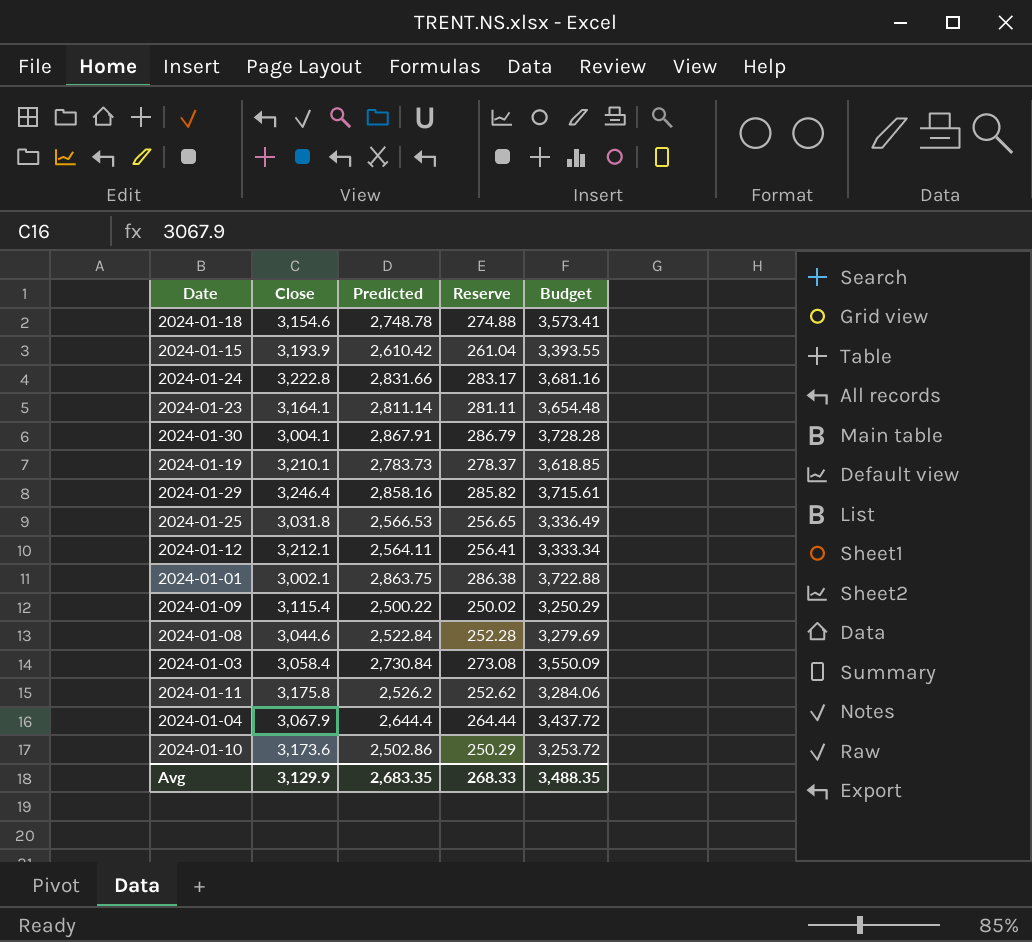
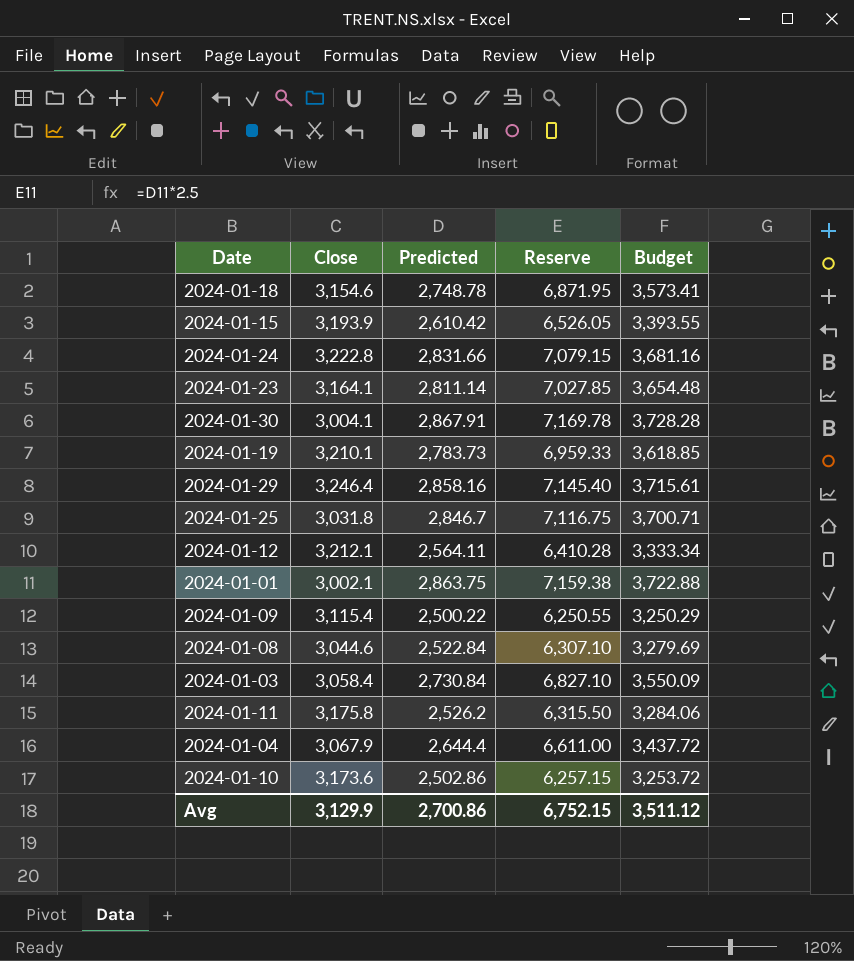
column Reserve | formula: [Predicted] * 0.1 -> [Predicted] * 2.5
2024-01-25 | Predicted: 2,566.53 -> 2,846.7
2024-01-25 | Budget: 3,336.49 -> 3,700.71
Avg | Predicted: 2,683.35 -> 2,700.86
Avg | Reserve: 268.33 -> 6,752.15
Avg | Budget: 3,488.35 -> 3,511.12

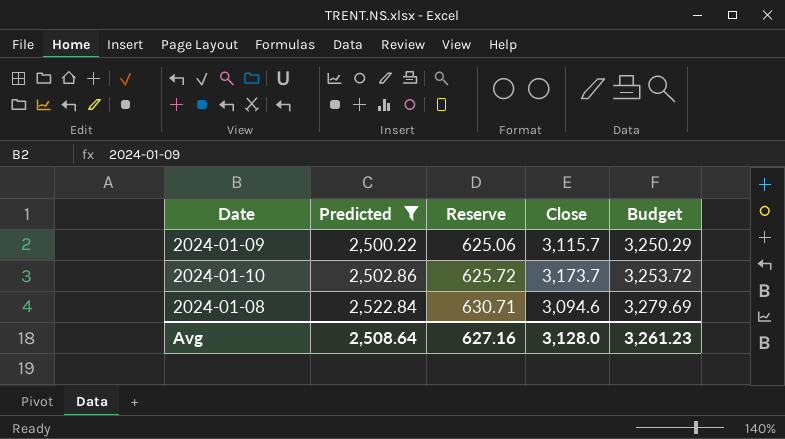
filter: none -> Predicted <= 2,522.84
row order: none -> Predicted ascending
column Reserve | formula: [Predicted] * 2.5 -> [Predicted] * 0.25
column Close | position: 2 -> 4
2024-01-09 | Close: 3,115.4 -> 3,115.7
2024-01-10 | Close: 3,173.6 -> 3,173.7
2024-01-08 | Close: 3,044.6 -> 3,094.6
Avg | Predicted: 2,700.86 -> 2,508.64
Avg | Reserve: 6,752.15 -> 627.16
Avg | Close: 3,129.9 -> 3,128.0
Avg | Budget: 3,511.12 -> 3,261.23

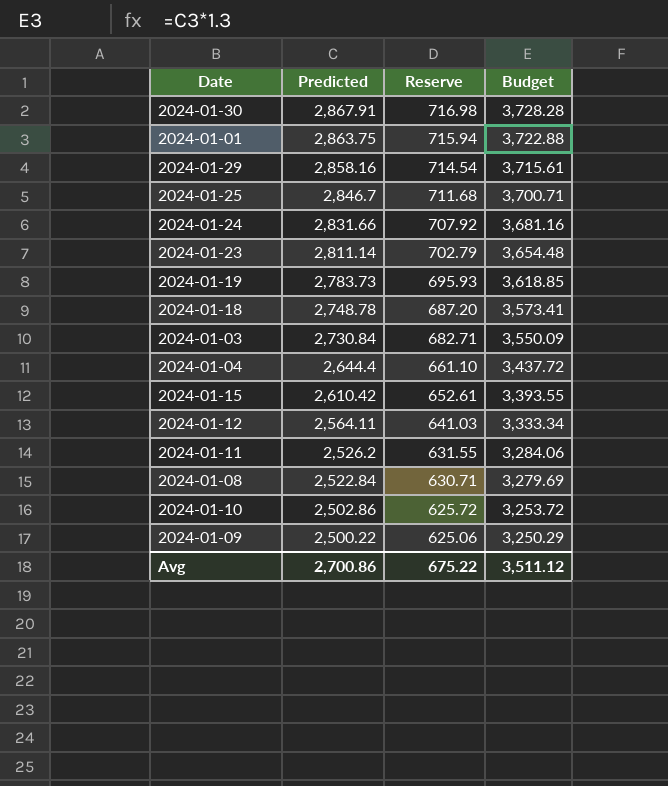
filter: Predicted <= 2,522.84 -> none
row order: Predicted ascending -> Predicted descending
column Close | position: 4 -> none
Avg | Predicted: 2,508.64 -> 2,700.86
Avg | Reserve: 627.16 -> 675.22
Avg | Budget: 3,261.23 -> 3,511.12

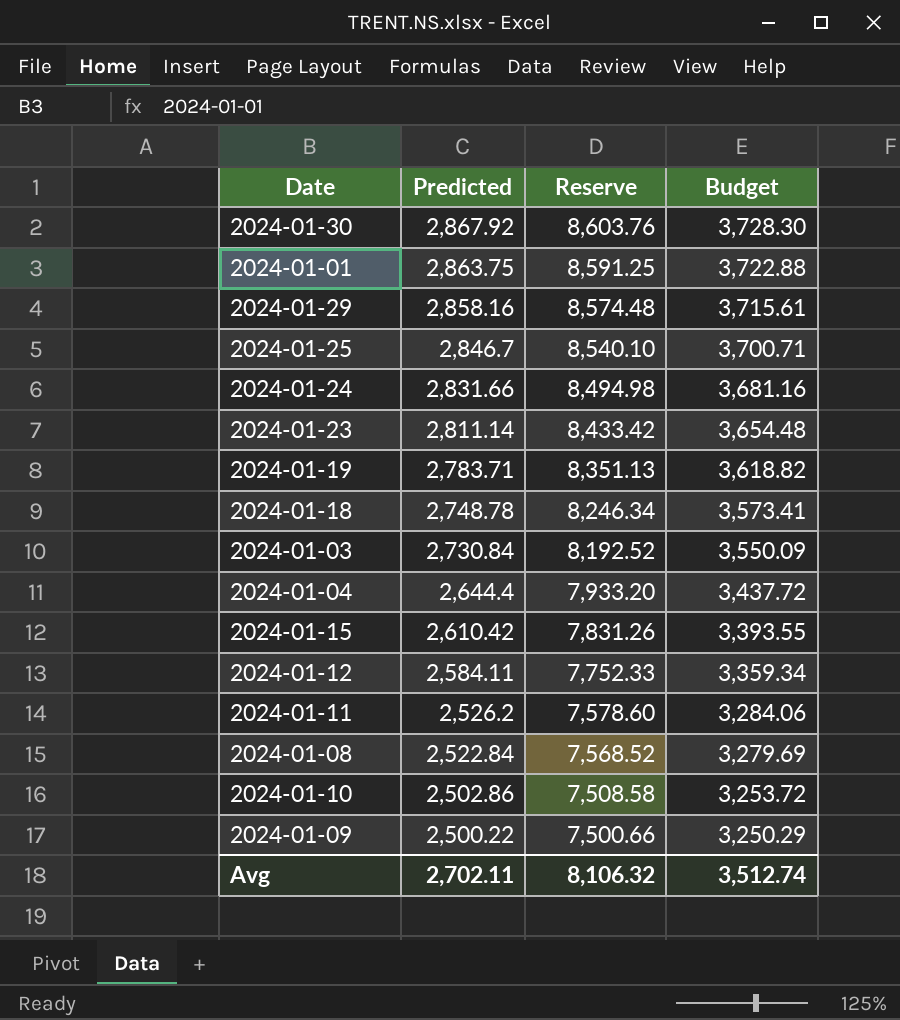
column Reserve | formula: [Predicted] * 0.25 -> [Predicted] * 3
2024-01-30 | Predicted: 2,867.91 -> 2,867.92
2024-01-30 | Budget: 3,728.28 -> 3,728.30
2024-01-19 | Predicted: 2,783.73 -> 2,783.71
2024-01-19 | Budget: 3,618.85 -> 3,618.82
2024-01-12 | Predicted: 2,564.11 -> 2,584.11
2024-01-12 | Budget: 3,333.34 -> 3,359.34
Avg | Predicted: 2,700.86 -> 2,702.11
Avg | Reserve: 675.22 -> 8,106.32
Avg | Budget: 3,511.12 -> 3,512.74

